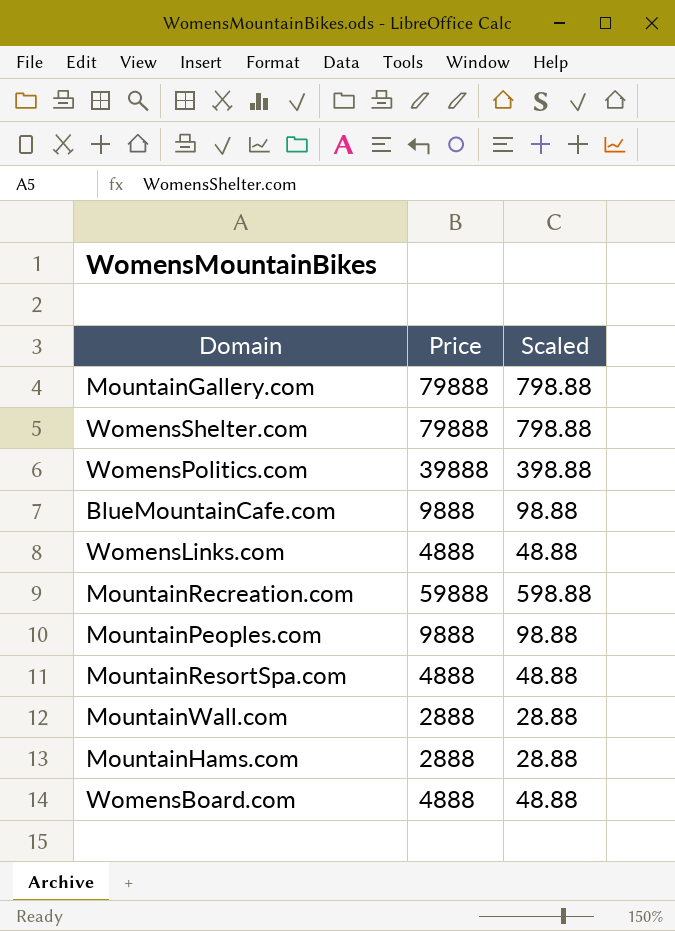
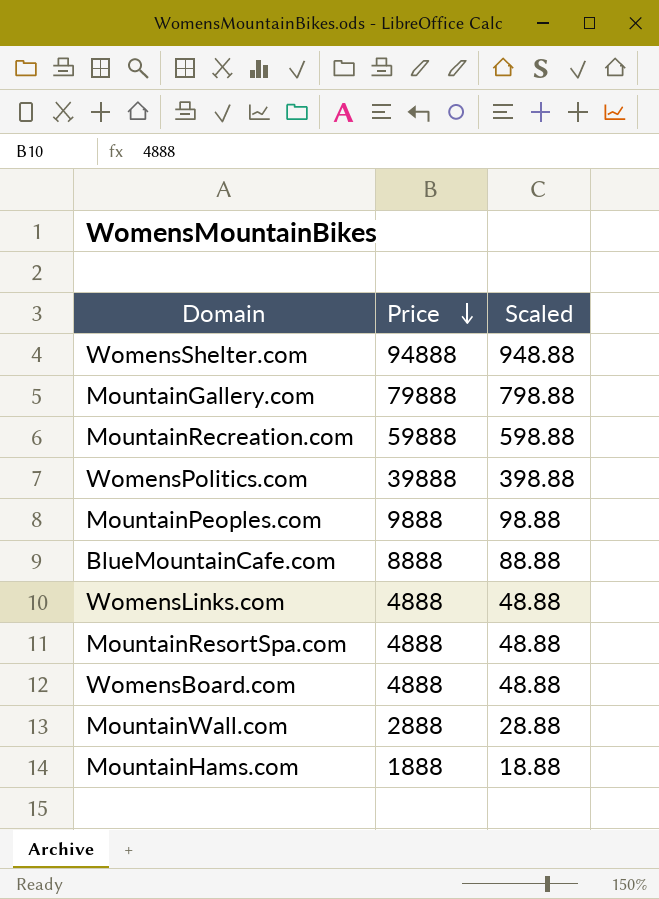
row order: none -> Price descending
WomensShelter.com | Price: 79888 -> 94888
WomensShelter.com | Scaled: 798.88 -> 948.88
BlueMountainCafe.com | Price: 9888 -> 8888
BlueMountainCafe.com | Scaled: 98.88 -> 88.88
MountainHams.com | Price: 2888 -> 1888
MountainHams.com | Scaled: 28.88 -> 18.88

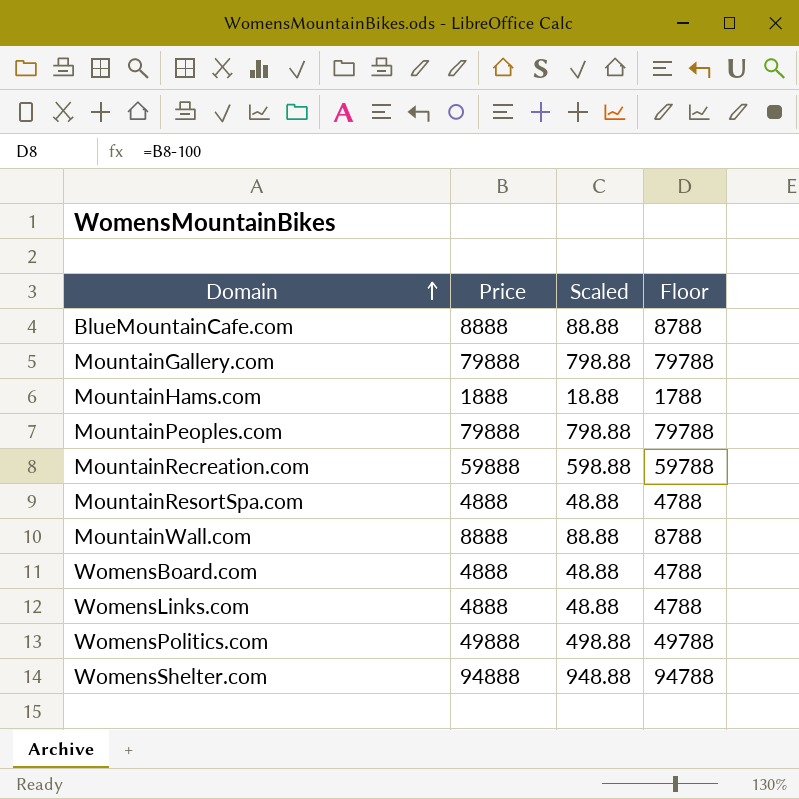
row order: Price descending -> Domain ascending
column Floor | formula: none -> [Price] - 100
MountainPeoples.com | Price: 9888 -> 79888
MountainPeoples.com | Scaled: 98.88 -> 798.88
MountainWall.com | Price: 2888 -> 8888
MountainWall.com | Scaled: 28.88 -> 88.88
WomensPolitics.com | Price: 39888 -> 49888
WomensPolitics.com | Scaled: 398.88 -> 498.88

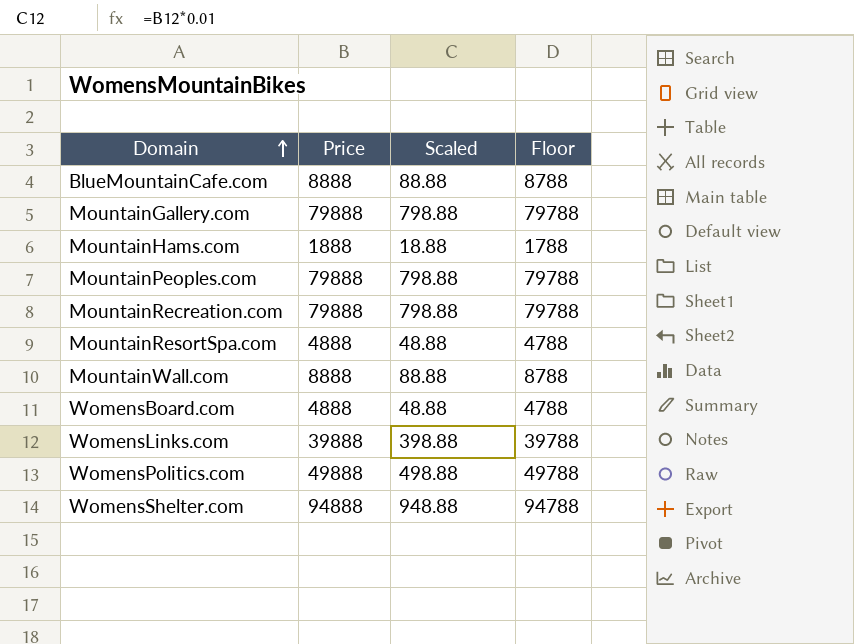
MountainRecreation.com | Price: 59888 -> 79888
MountainRecreation.com | Scaled: 598.88 -> 798.88
MountainRecreation.com | Floor: 59788 -> 79788
WomensLinks.com | Price: 4888 -> 39888
WomensLinks.com | Scaled: 48.88 -> 398.88
WomensLinks.com | Floor: 4788 -> 39788

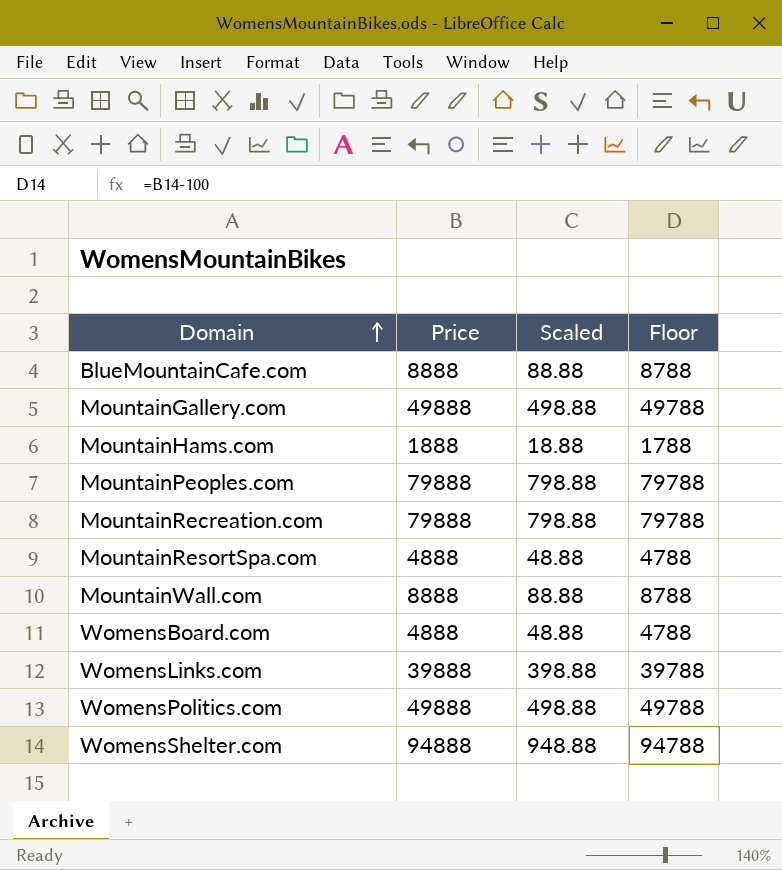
MountainGallery.com | Price: 79888 -> 49888
MountainGallery.com | Scaled: 798.88 -> 498.88
MountainGallery.com | Floor: 79788 -> 49788

